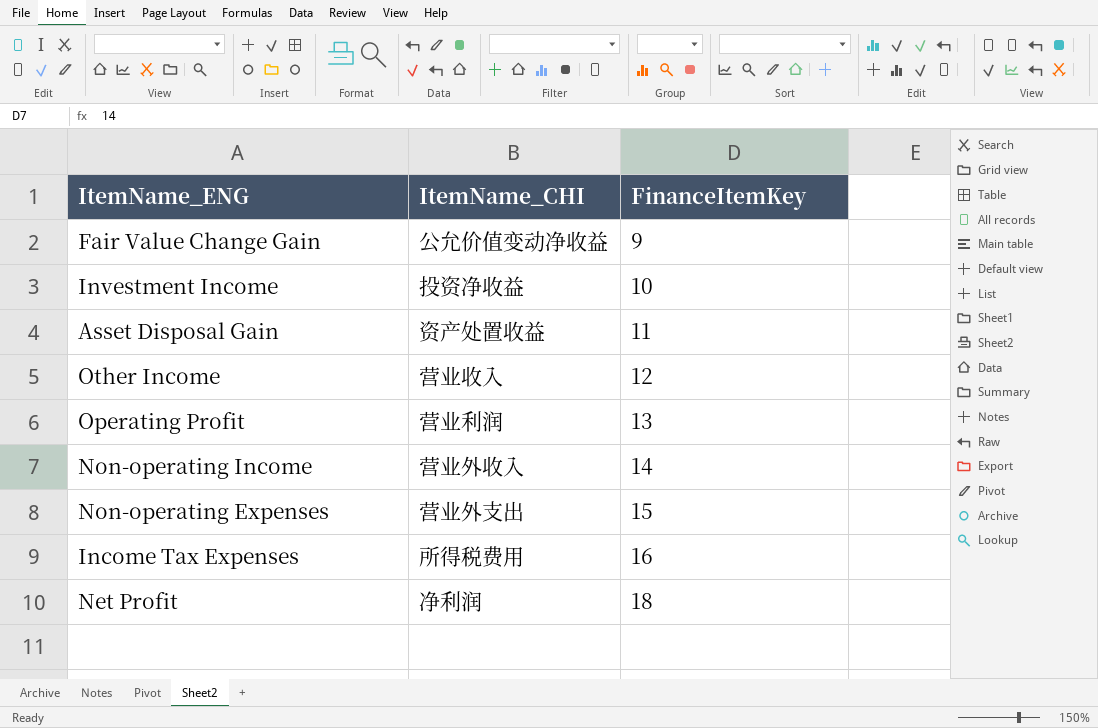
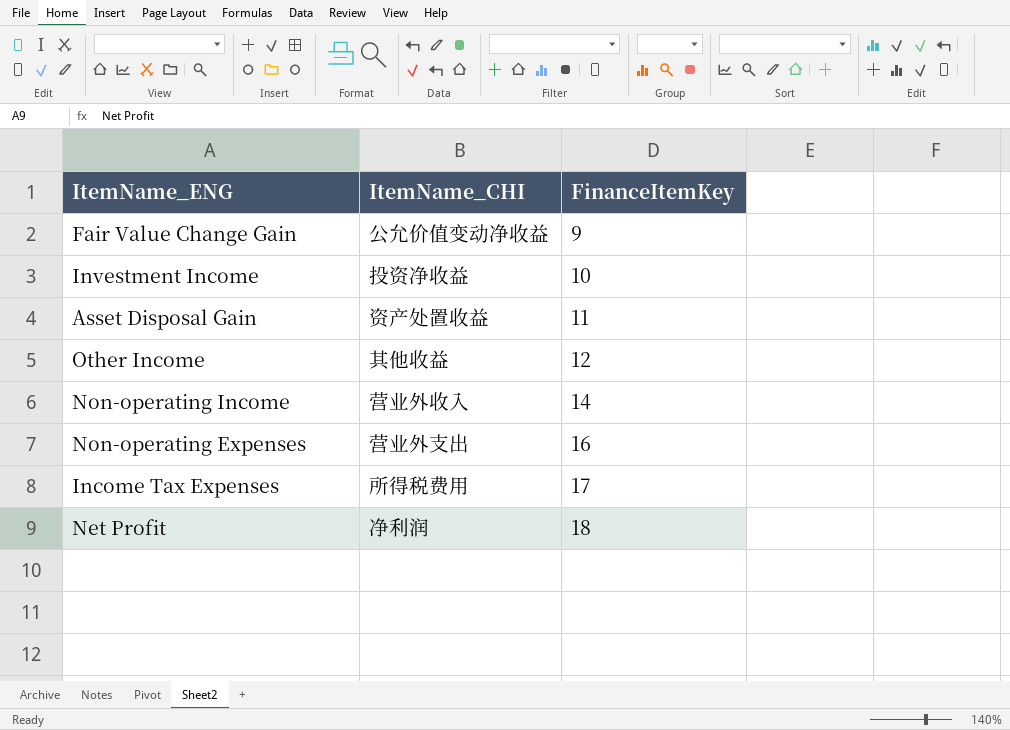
row Operating Profit: 营业利润 | 13 -> none
Other Income | ItemName_CHI: 营业收入 -> 其他收益
Non-operating Expenses | FinanceItemKey: 15 -> 16
Income Tax Expenses | FinanceItemKey: 16 -> 17

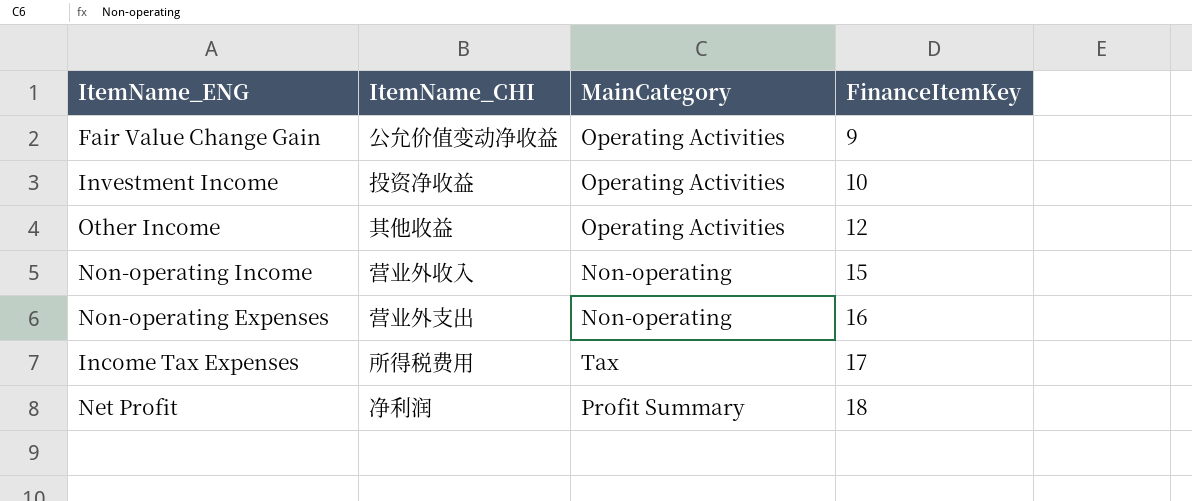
column MainCategory | position: none -> 3
row Asset Disposal Gain: 资产处置收益 | 11 -> none
Non-operating Income | FinanceItemKey: 14 -> 15

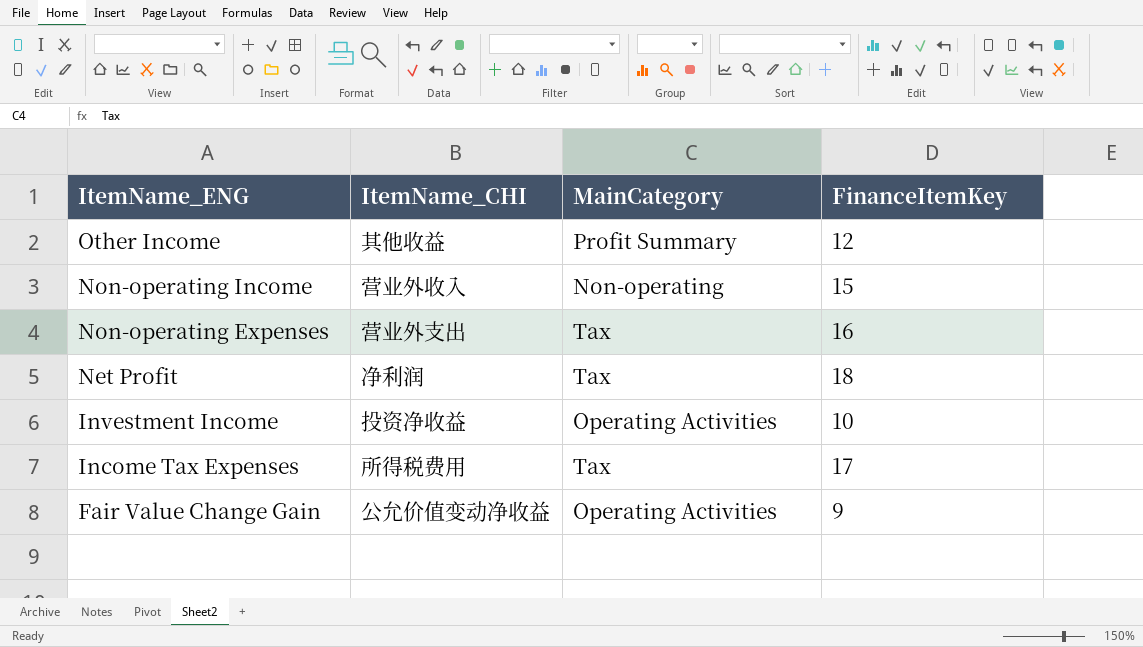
row order: FinanceItemKey ascending -> ItemName_ENG descending
Other Income | MainCategory: Operating Activities -> Profit Summary
Non-operating Expenses | MainCategory: Non-operating -> Tax
Net Profit | MainCategory: Profit Summary -> Tax

